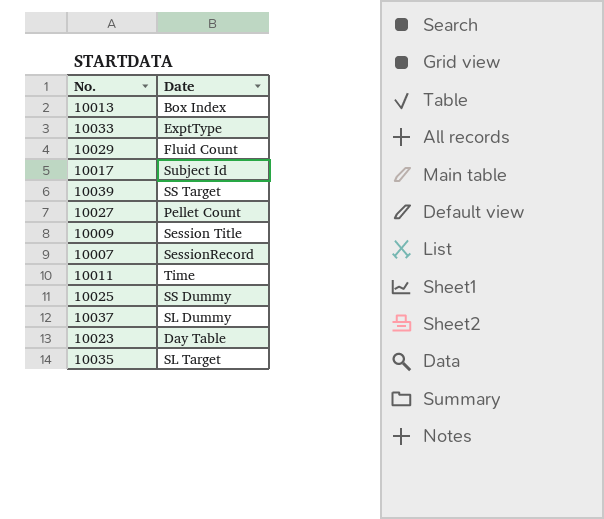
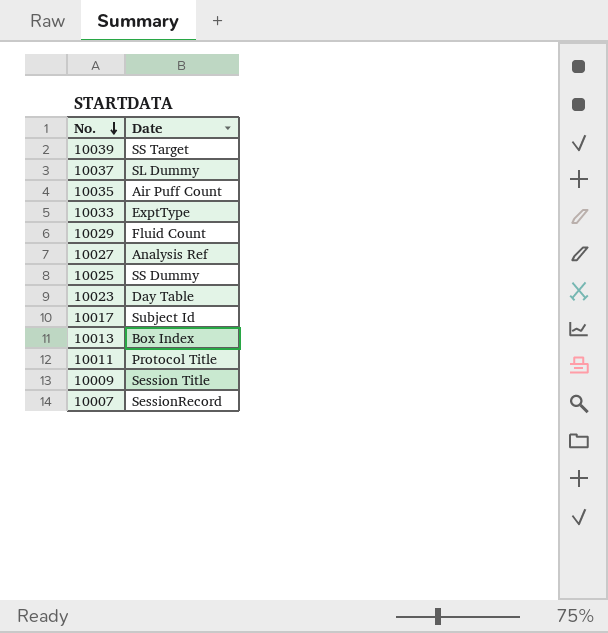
row order: none -> No. descending
10035 | Date: SL Target -> Air Puff Count
10027 | Date: Pellet Count -> Analysis Ref
10011 | Date: Time -> Protocol Title

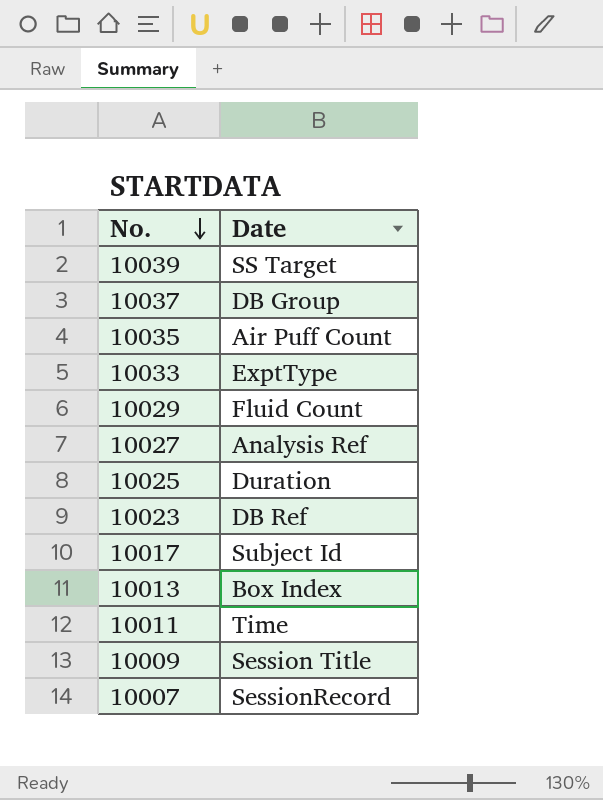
10037 | Date: SL Dummy -> DB Group
10025 | Date: SS Dummy -> Duration
10023 | Date: Day Table -> DB Ref
10011 | Date: Protocol Title -> Time

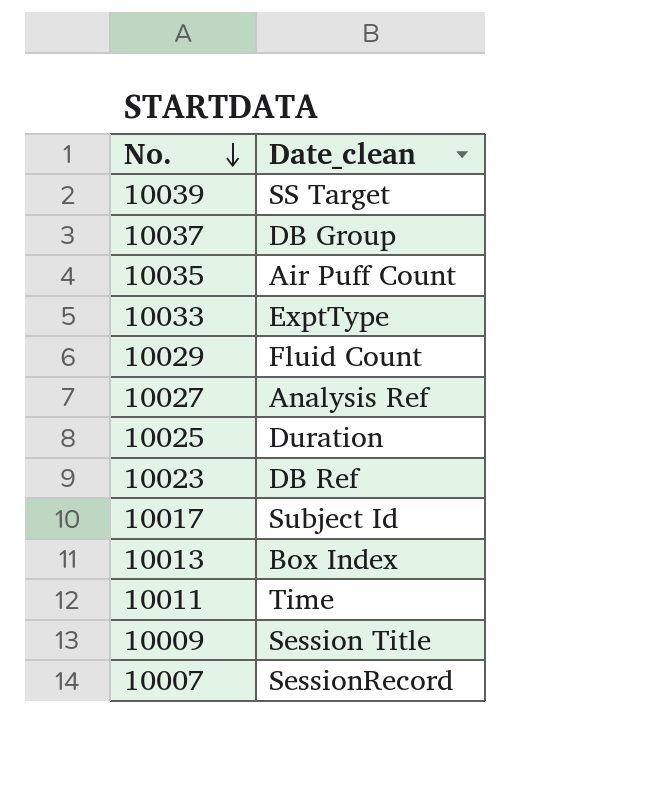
column name: Date -> Date_clean

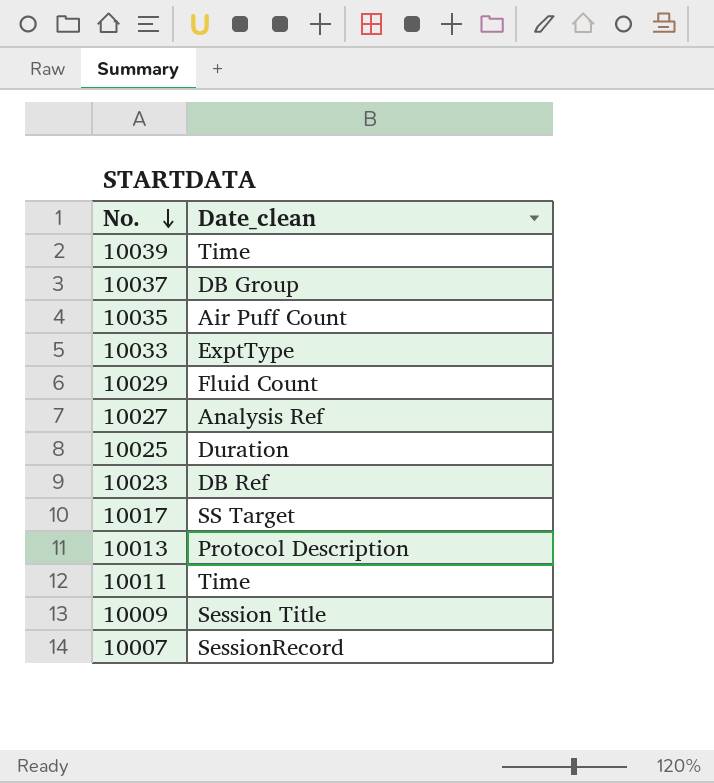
10039 | Date_clean: SS Target -> Time
10017 | Date_clean: Subject Id -> SS Target
10013 | Date_clean: Box Index -> Protocol Description

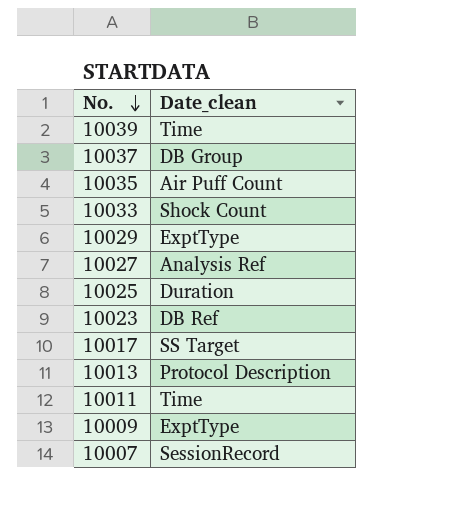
10033 | Date_clean: ExptType -> Shock Count
10029 | Date_clean: Fluid Count -> ExptType
10009 | Date_clean: Session Title -> ExptType

